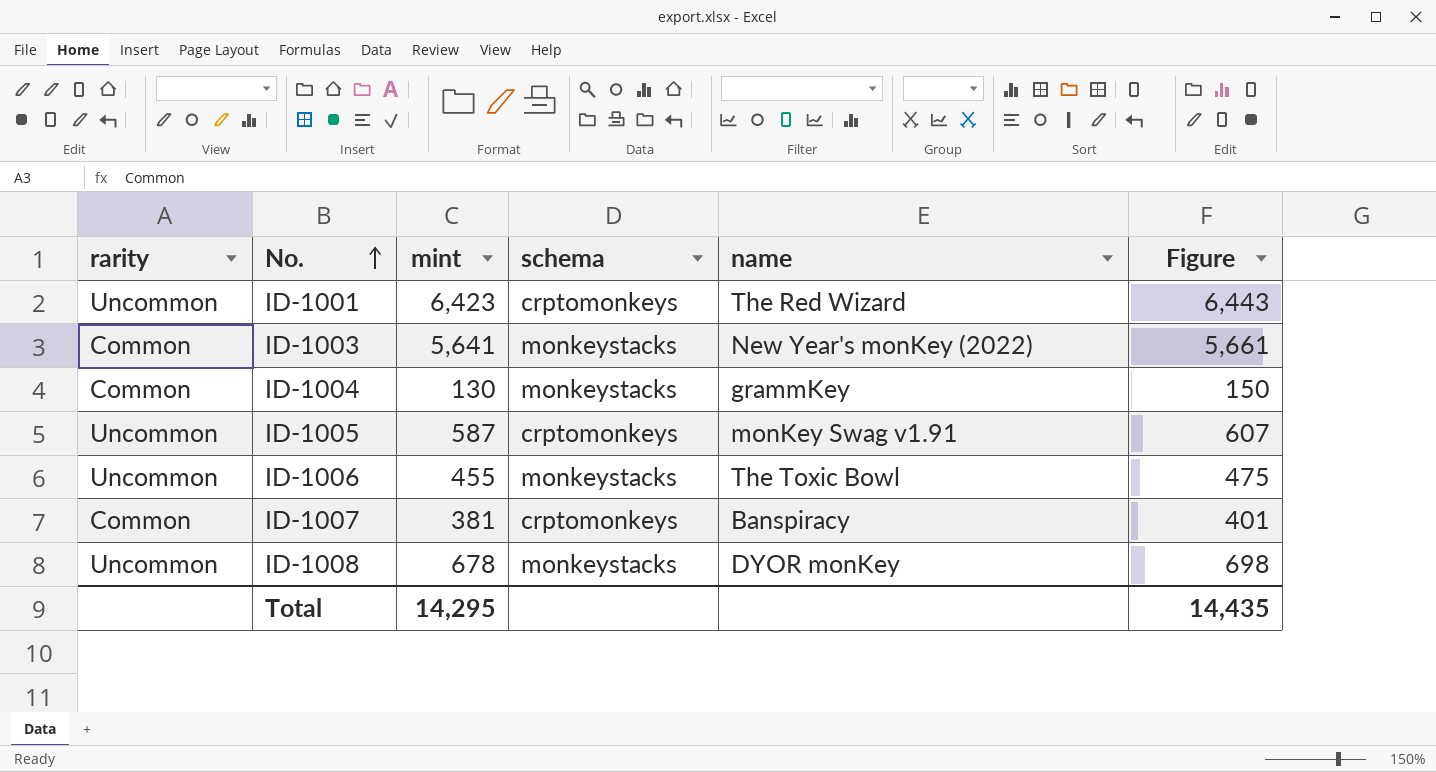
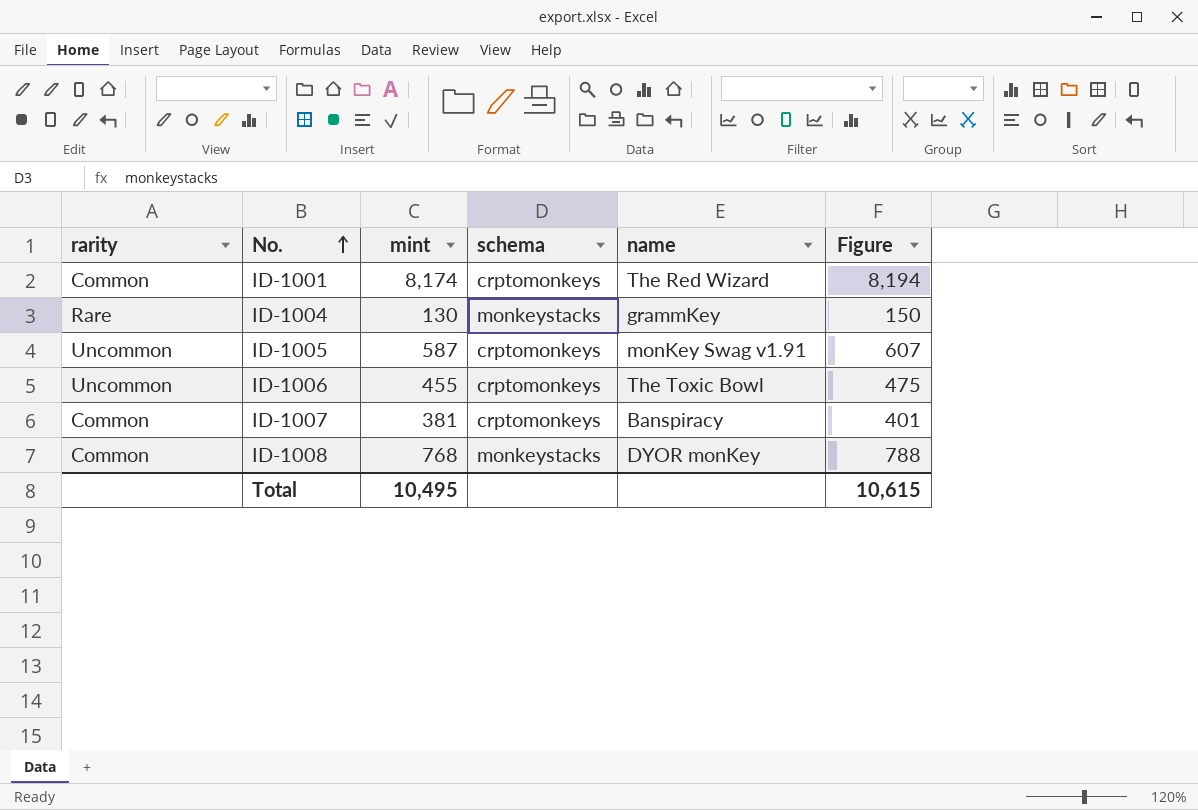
row ID-1003: Common | 5,641 | monkeystacks | New Year's monKey (2022) | 5,661 -> none
ID-1001 | rarity: Uncommon -> Common
ID-1001 | mint: 6,423 -> 8,174
ID-1001 | Figure: 6,443 -> 8,194
ID-1004 | rarity: Common -> Rare
ID-1006 | schema: monkeystacks -> crptomonkeys
ID-1008 | rarity: Uncommon -> Common
ID-1008 | mint: 678 -> 768
ID-1008 | Figure: 698 -> 788
Total | mint: 14,295 -> 10,495
Total | Figure: 14,435 -> 10,615

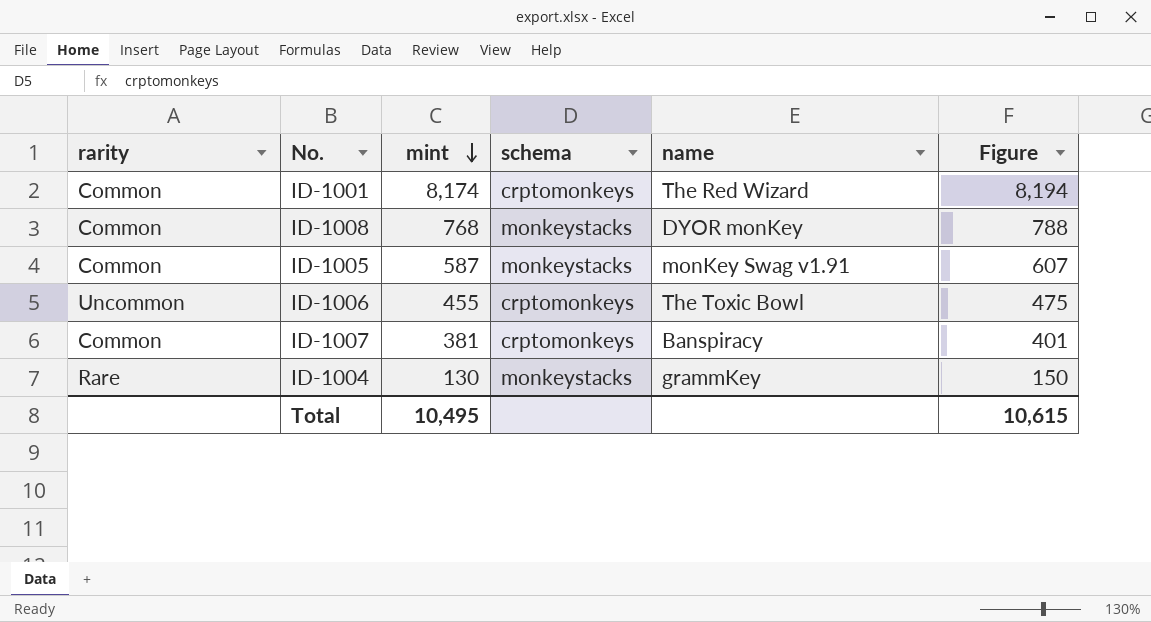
row order: No. ascending -> mint descending
ID-1005 | rarity: Uncommon -> Common
ID-1005 | schema: crptomonkeys -> monkeystacks

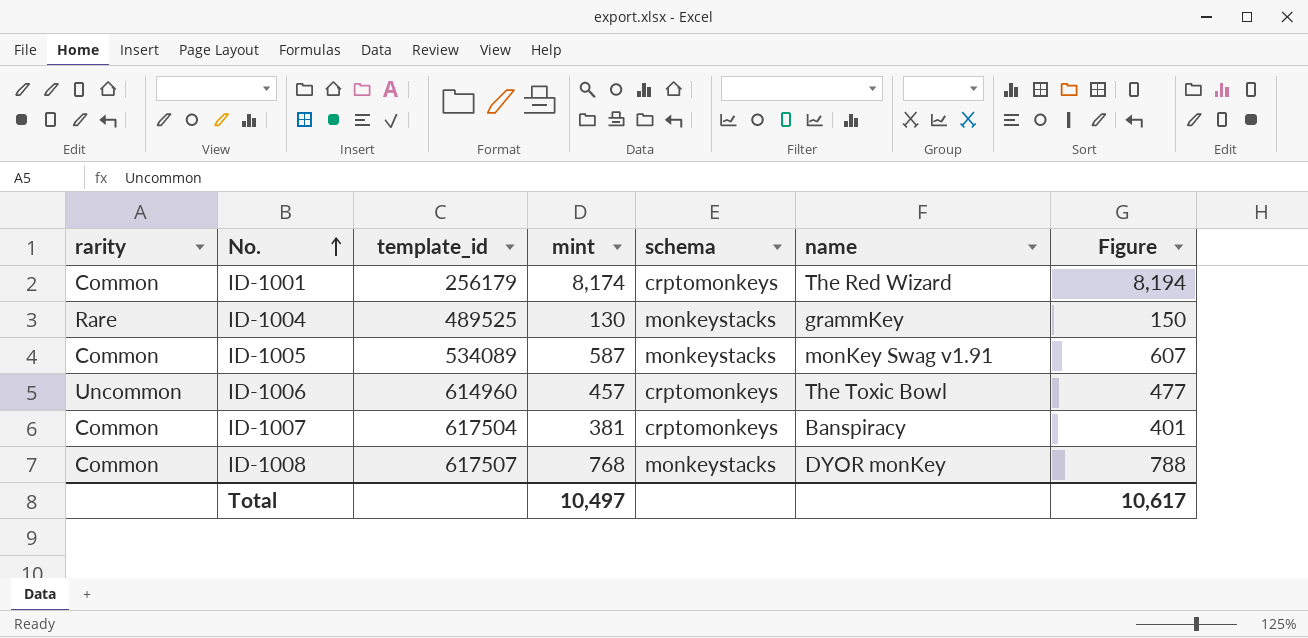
row order: mint descending -> No. ascending
column template_id | position: none -> 3
ID-1006 | mint: 455 -> 457
ID-1006 | Figure: 475 -> 477
Total | mint: 10,495 -> 10,497
Total | Figure: 10,615 -> 10,617

